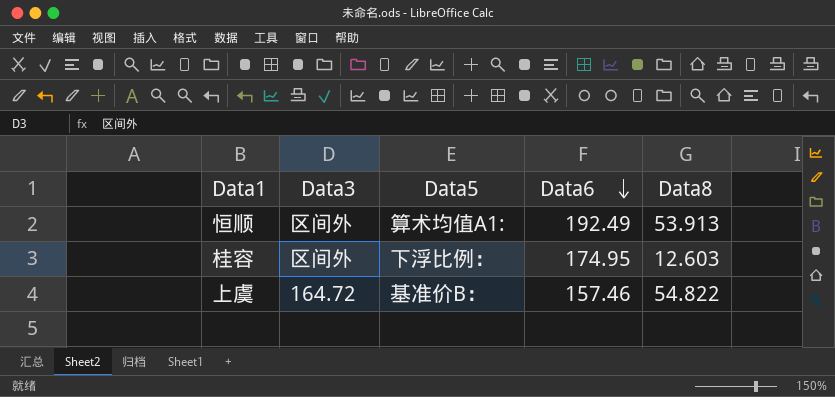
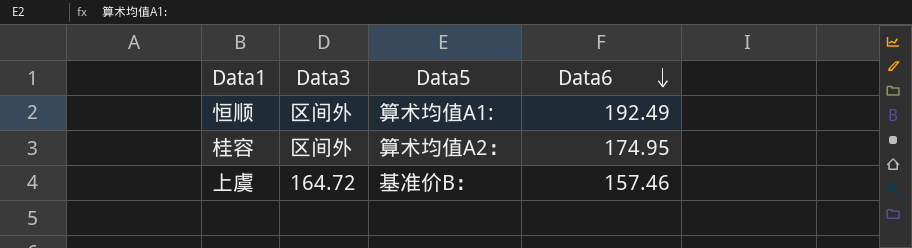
column Data8 | position: 5 -> none
桂容 | Data5: 下浮比例： -> 算术均值A2：

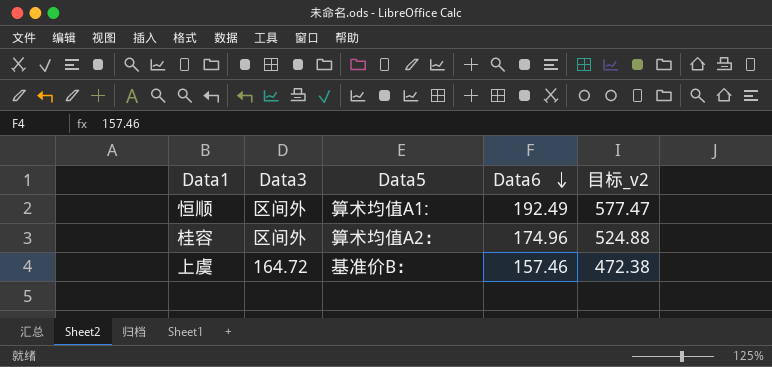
column 目标_v2 | formula: none -> [Data6] * 3
桂容 | Data6: 174.95 -> 174.96

